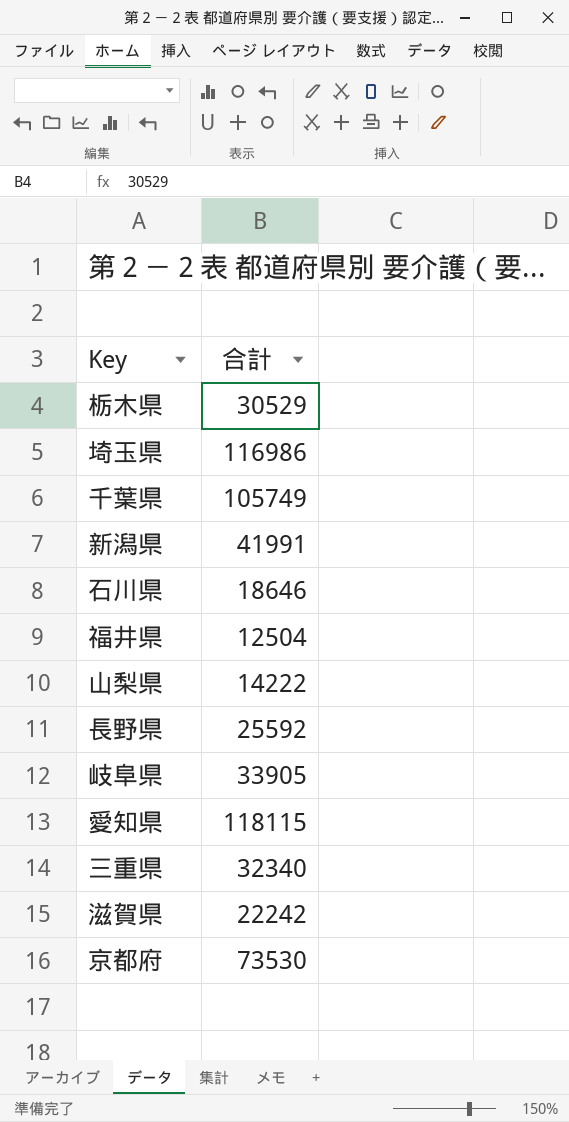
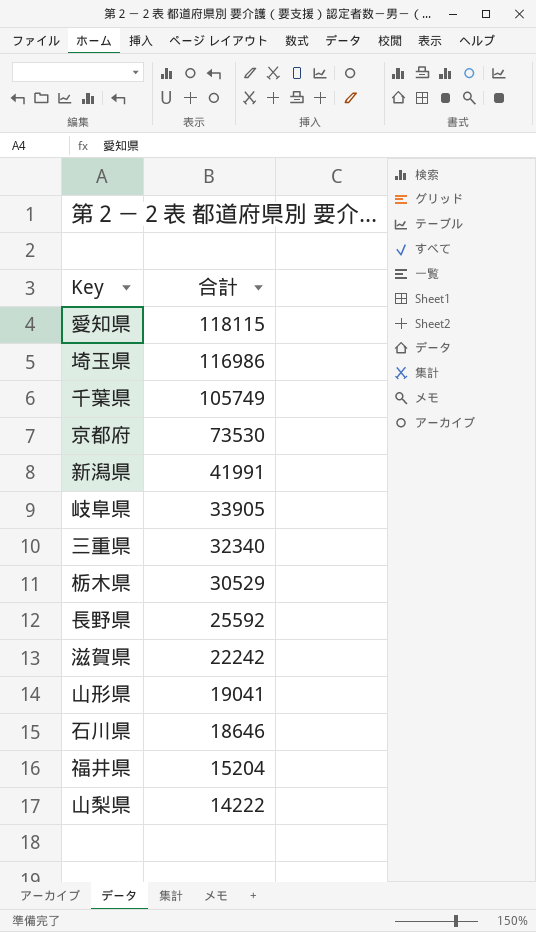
row order: none -> 合計 descending
row 山形県: none -> 19041
福井県 | 合計: 12504 -> 15204

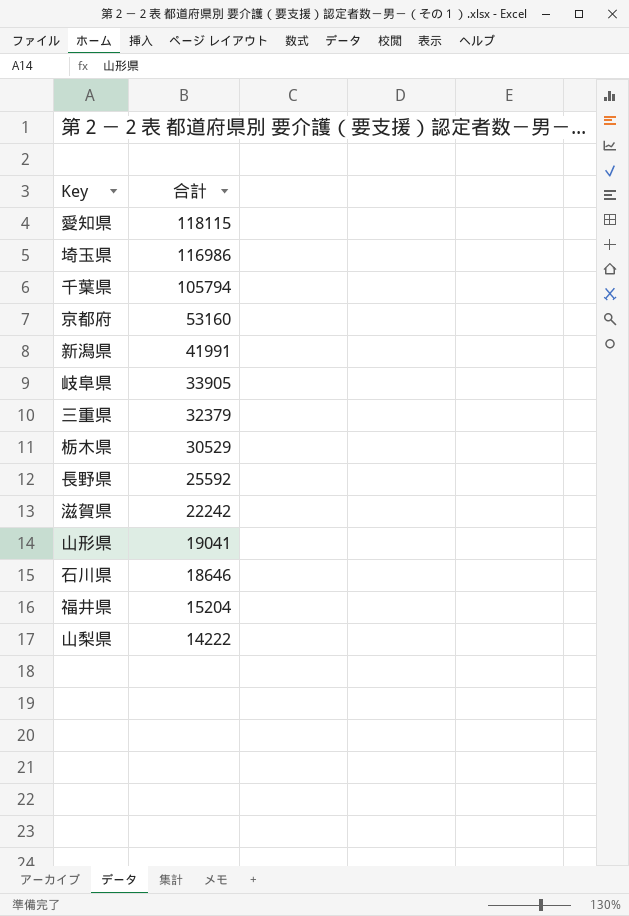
千葉県 | 合計: 105749 -> 105794
京都府 | 合計: 73530 -> 53160
三重県 | 合計: 32340 -> 32379

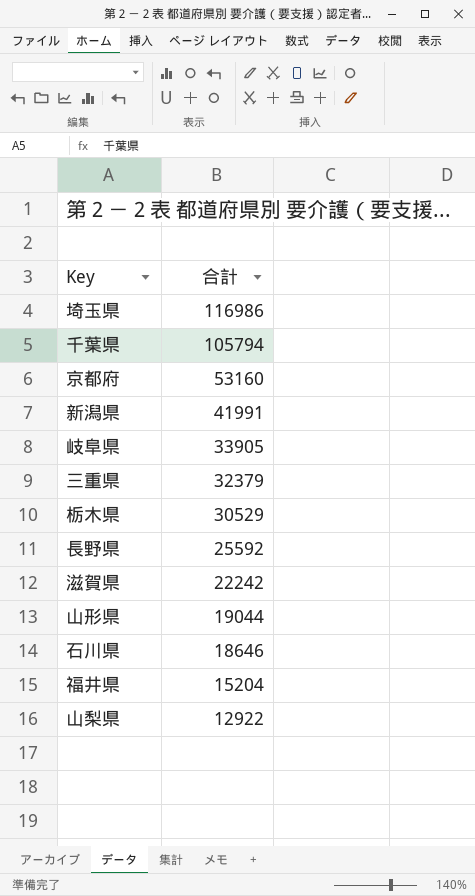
row 愛知県: 118115 -> none
山形県 | 合計: 19041 -> 19044
山梨県 | 合計: 14222 -> 12922

